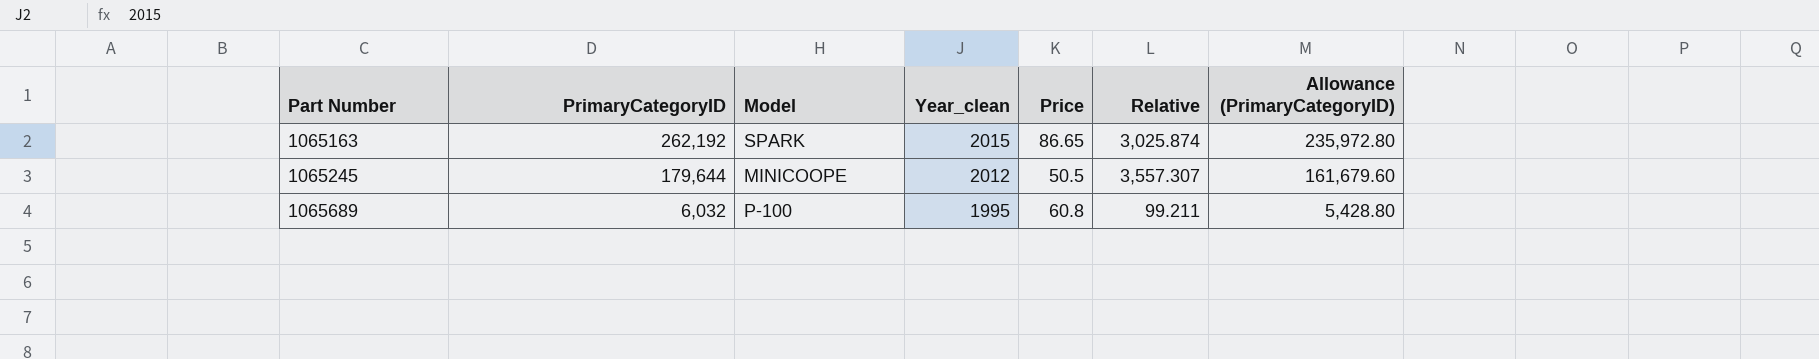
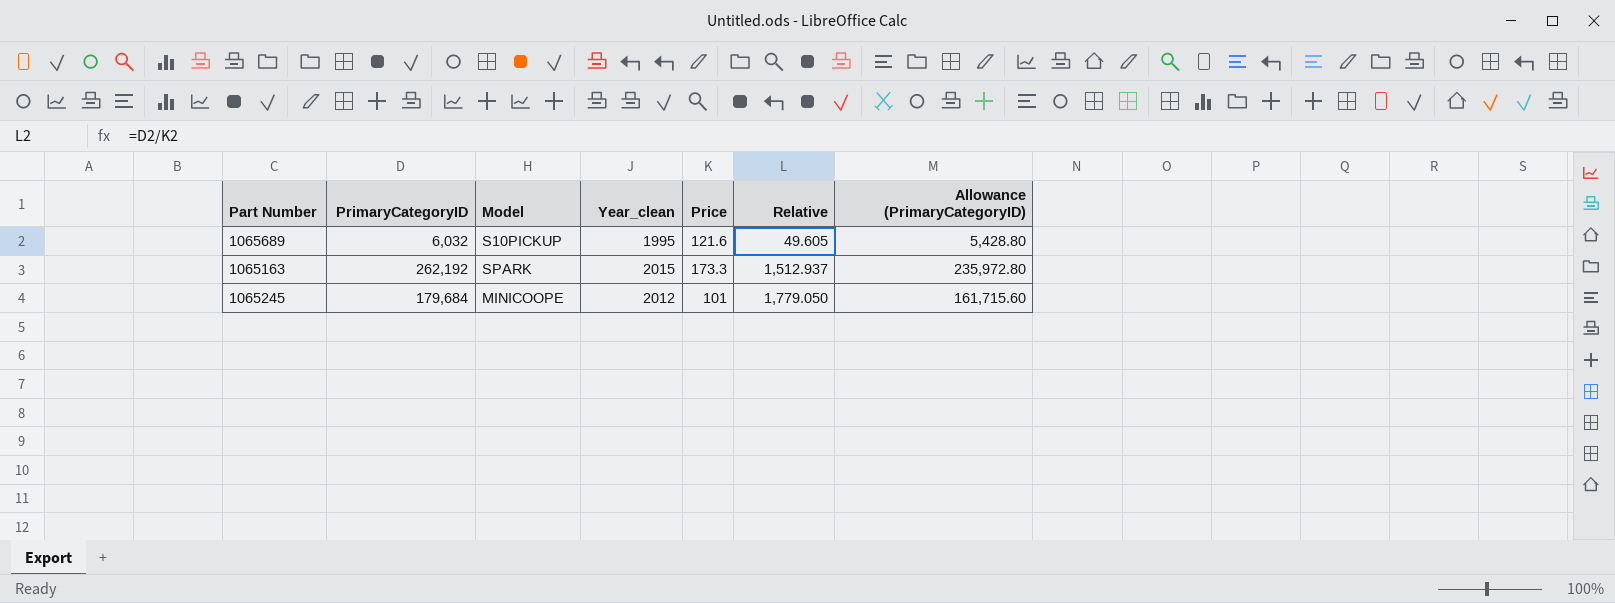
row order: Part Number ascending -> Relative ascending
1065689 | Model: P-100 -> S10PICKUP
1065689 | Price: 60.8 -> 121.6
1065689 | Relative: 99.211 -> 49.605
1065163 | Price: 86.65 -> 173.3
1065163 | Relative: 3,025.874 -> 1,512.937
1065245 | PrimaryCategoryID: 179,644 -> 179,684
1065245 | Price: 50.5 -> 101
1065245 | Relative: 3,557.307 -> 1,779.050
1065245 | Allowance (PrimaryCategoryID): 161,679.60 -> 161,715.60

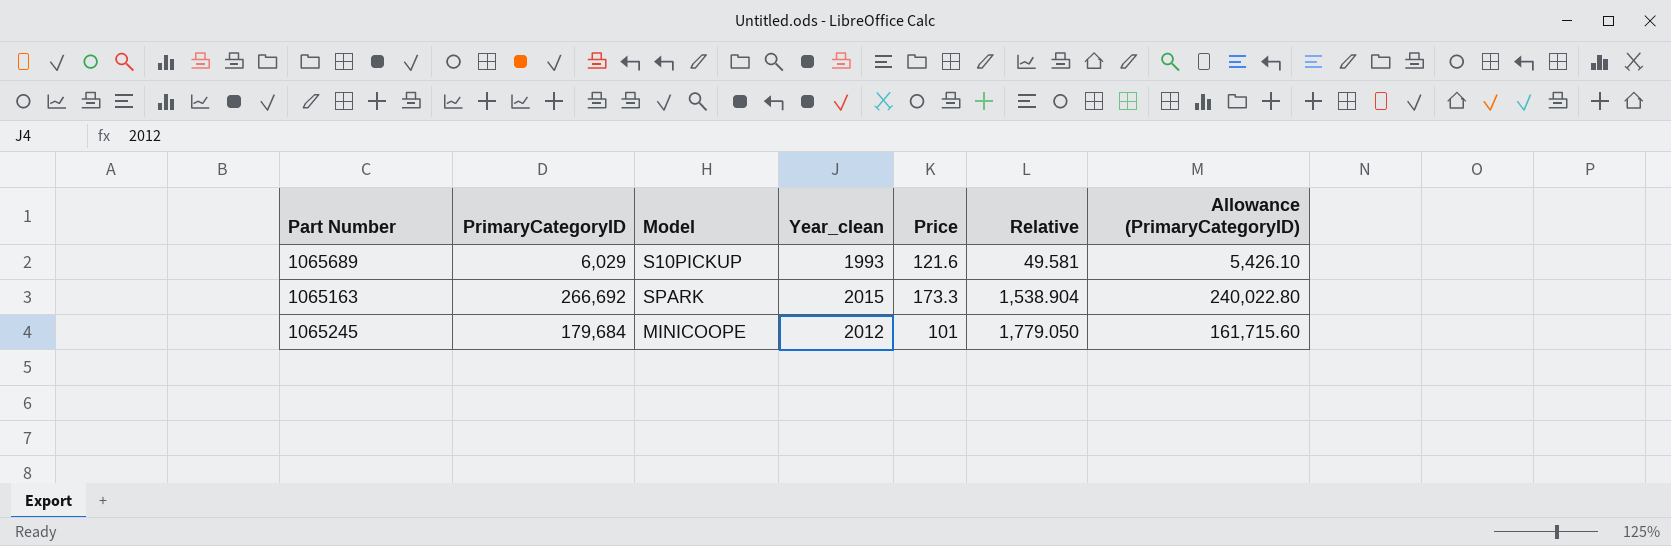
1065689 | PrimaryCategoryID: 6,032 -> 6,029
1065689 | Year_clean: 1995 -> 1993
1065689 | Relative: 49.605 -> 49.581
1065689 | Allowance (PrimaryCategoryID): 5,428.80 -> 5,426.10
1065163 | PrimaryCategoryID: 262,192 -> 266,692
1065163 | Relative: 1,512.937 -> 1,538.904
1065163 | Allowance (PrimaryCategoryID): 235,972.80 -> 240,022.80

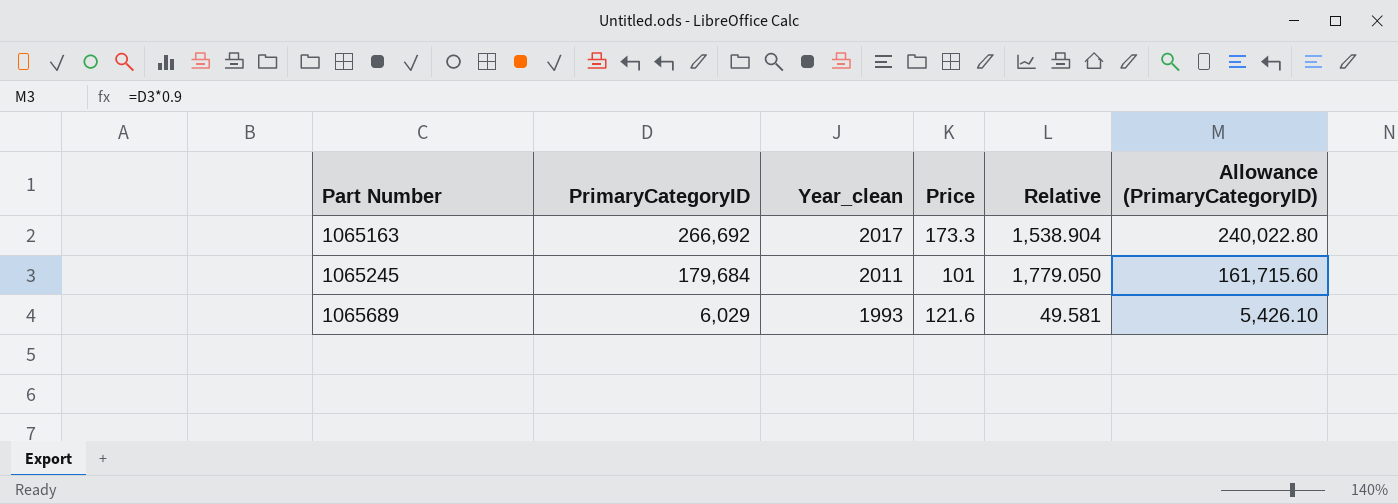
row order: Relative ascending -> Part Number ascending
column Model | position: 3 -> none
1065163 | Year_clean: 2015 -> 2017
1065245 | Year_clean: 2012 -> 2011

